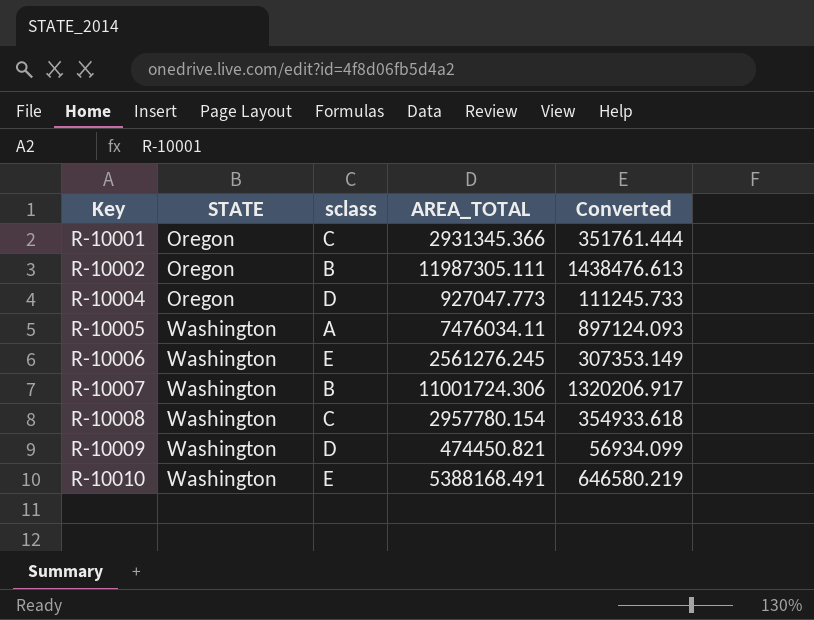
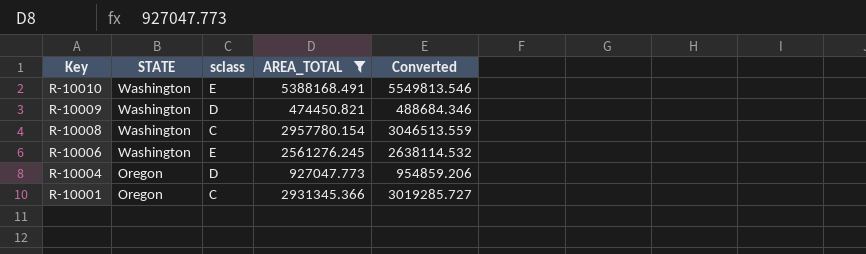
filter: none -> AREA_TOTAL <= 5388168.491
row order: Key ascending -> Key descending
column Converted | formula: [AREA_TOTAL] * 0.12 -> [AREA_TOTAL] * 1.03

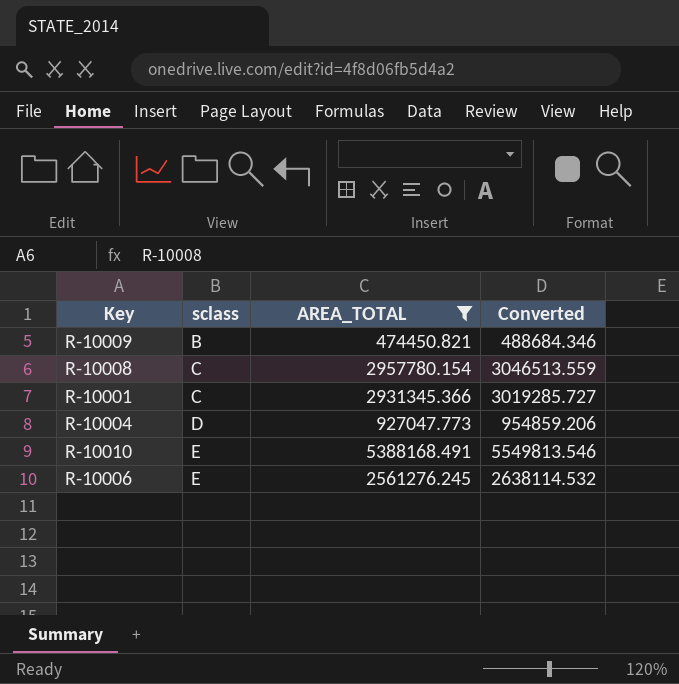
row order: Key descending -> sclass ascending
column STATE | position: 2 -> none
R-10009 | sclass: D -> B

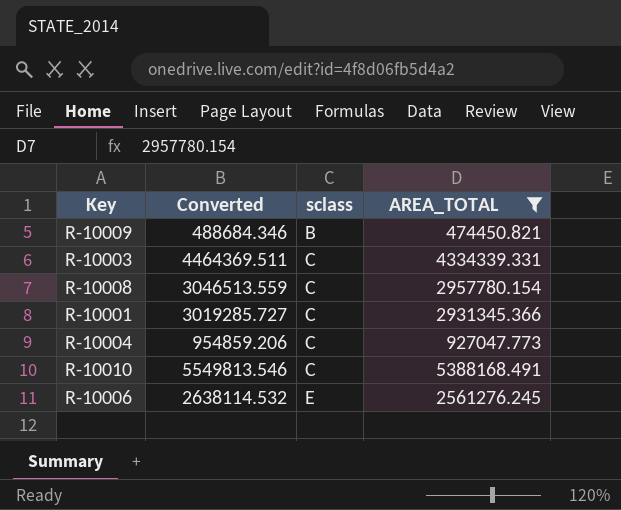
column Converted | position: 4 -> 2
row R-10003: none -> 4464369.511 | C | 4334339.331
R-10004 | sclass: D -> C
R-10010 | sclass: E -> C

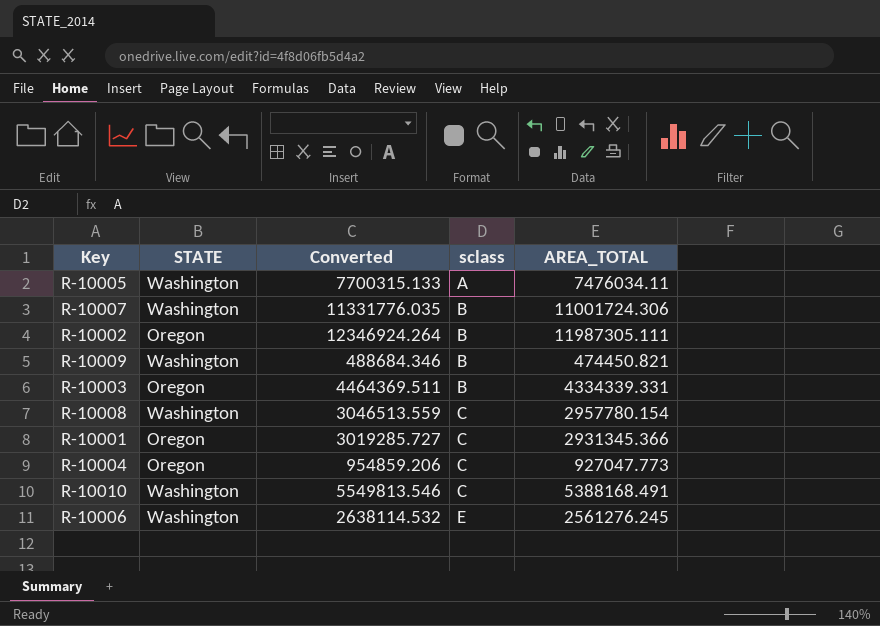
filter: AREA_TOTAL <= 5388168.491 -> none
column STATE | position: none -> 2
R-10003 | sclass: C -> B

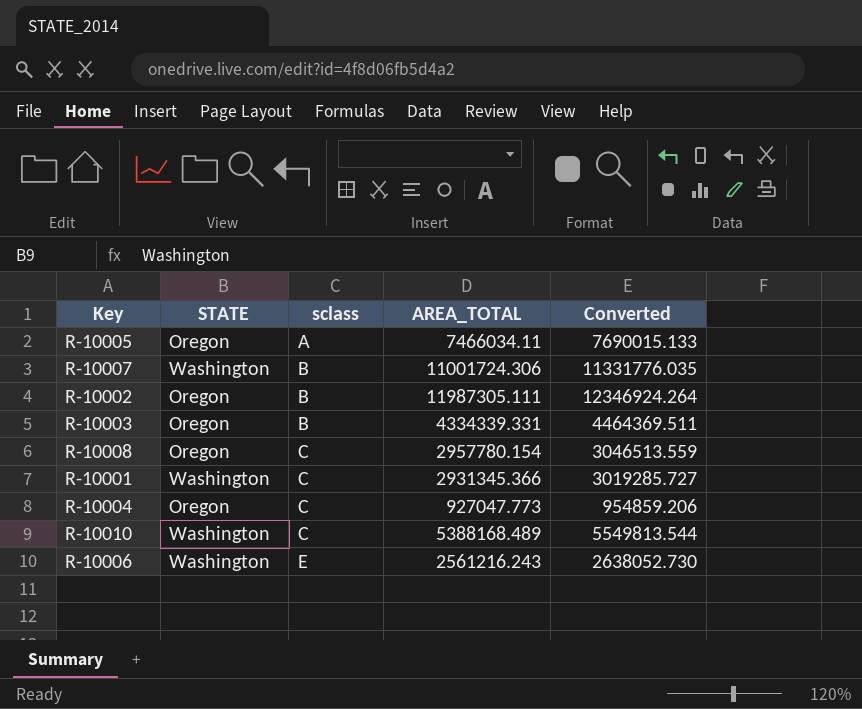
column Converted | position: 3 -> 5
row R-10009: Washington | 488684.346 | B | 474450.821 -> none
R-10005 | STATE: Washington -> Oregon
R-10005 | AREA_TOTAL: 7476034.11 -> 7466034.11
R-10005 | Converted: 7700315.133 -> 7690015.133
R-10008 | STATE: Washington -> Oregon
R-10001 | STATE: Oregon -> Washington
R-10010 | AREA_TOTAL: 5388168.491 -> 5388168.489
R-10010 | Converted: 5549813.546 -> 5549813.544
R-10006 | AREA_TOTAL: 2561276.245 -> 2561216.243
R-10006 | Converted: 2638114.532 -> 2638052.730

